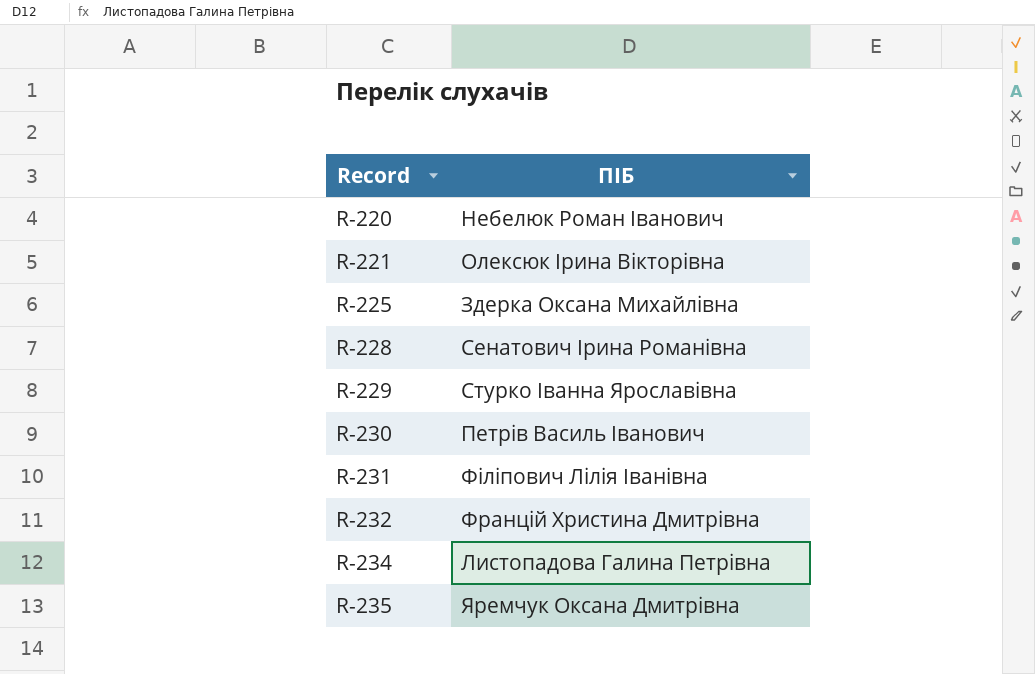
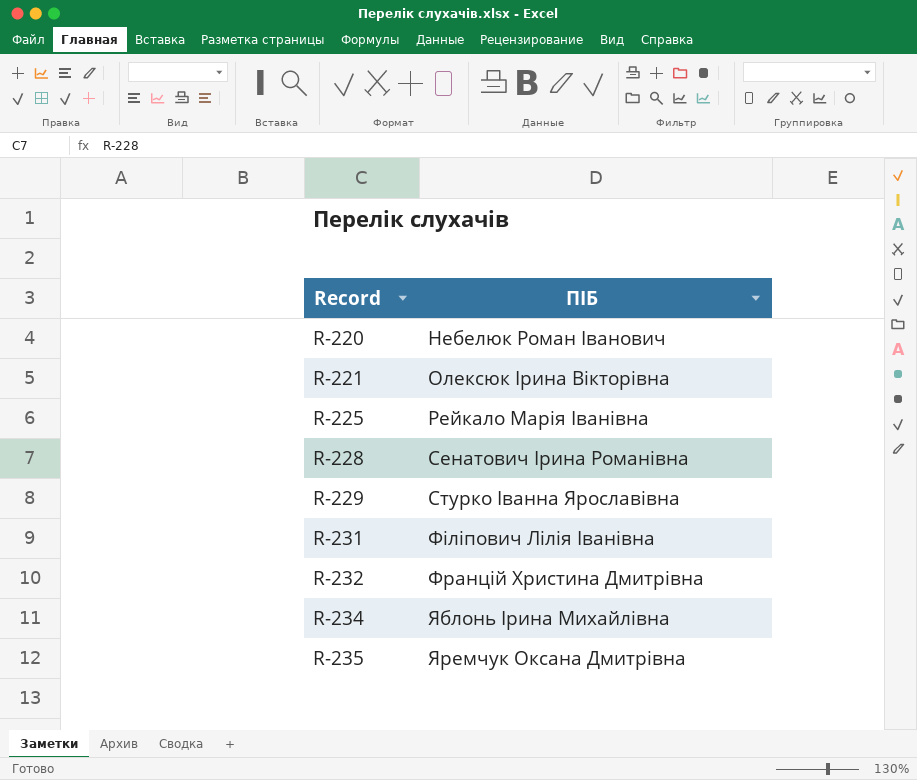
row R-230: Петрів Василь Іванович -> none
R-225 | ПІБ: Здерка Оксана Михайлівна -> Рейкало Марія Іванівна
R-234 | ПІБ: Листопадова Галина Петрівна -> Яблонь Ірина Михайлівна

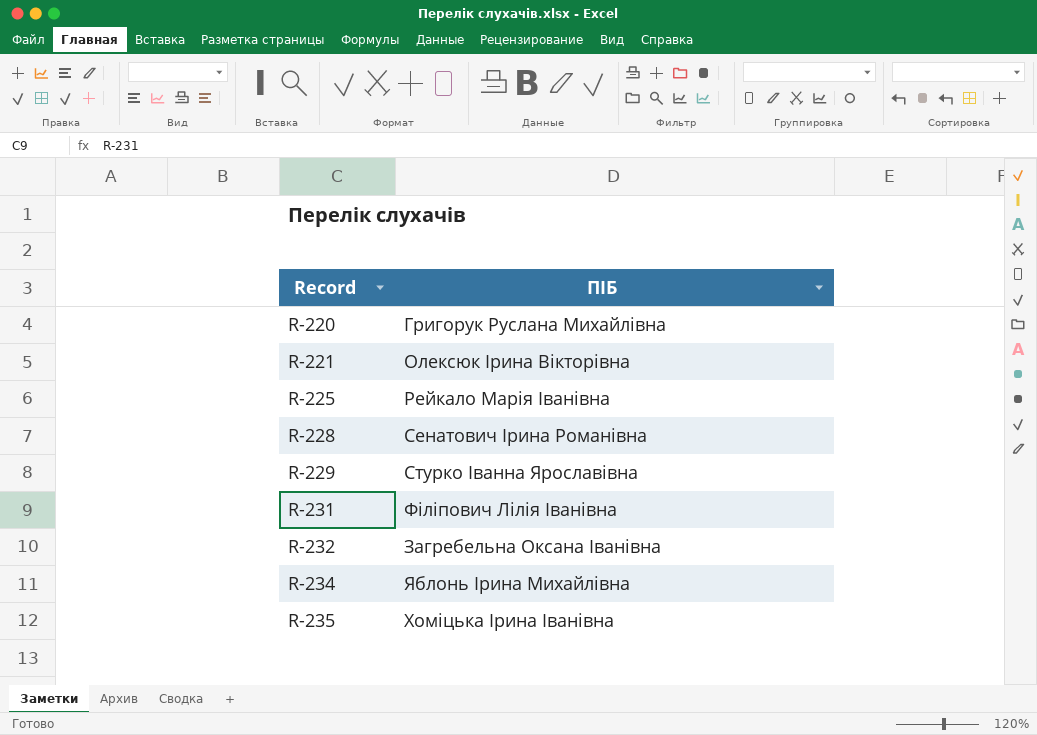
R-220 | ПІБ: Небелюк Роман Іванович -> Григорук Руслана Михайлівна
R-232 | ПІБ: Францій Христина Дмитрівна -> Загребельна Оксана Іванівна
R-235 | ПІБ: Яремчук Оксана Дмитрівна -> Хоміцька Ірина Іванівна

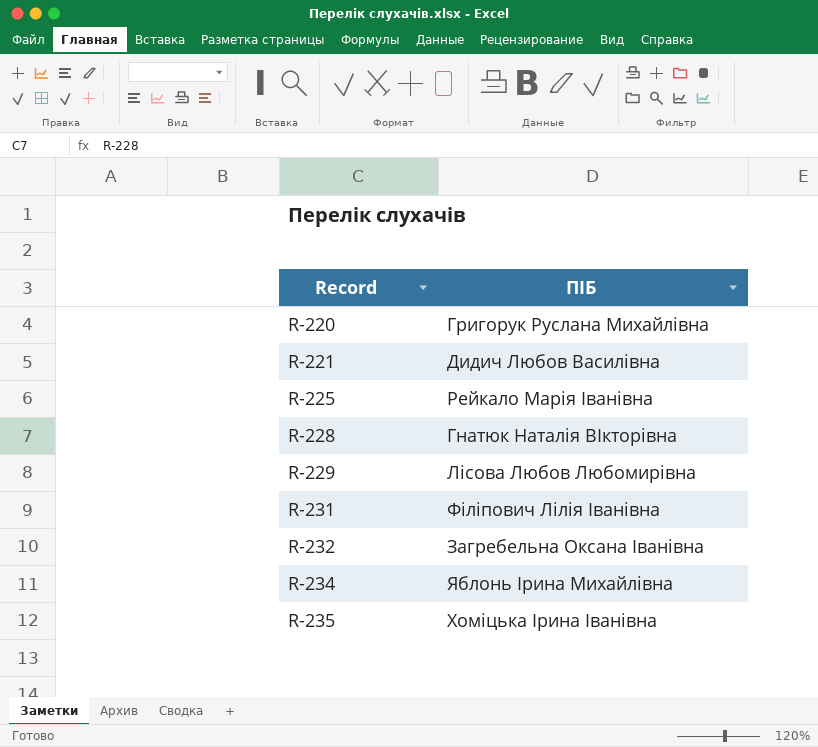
R-221 | ПІБ: Олексюк Ірина Вікторівна -> Дидич Любов Василівна
R-228 | ПІБ: Сенатович Ірина Романівна -> Гнатюк Наталія ВІкторівна
R-229 | ПІБ: Стурко Іванна Ярославівна -> Лісова Любов Любомирівна

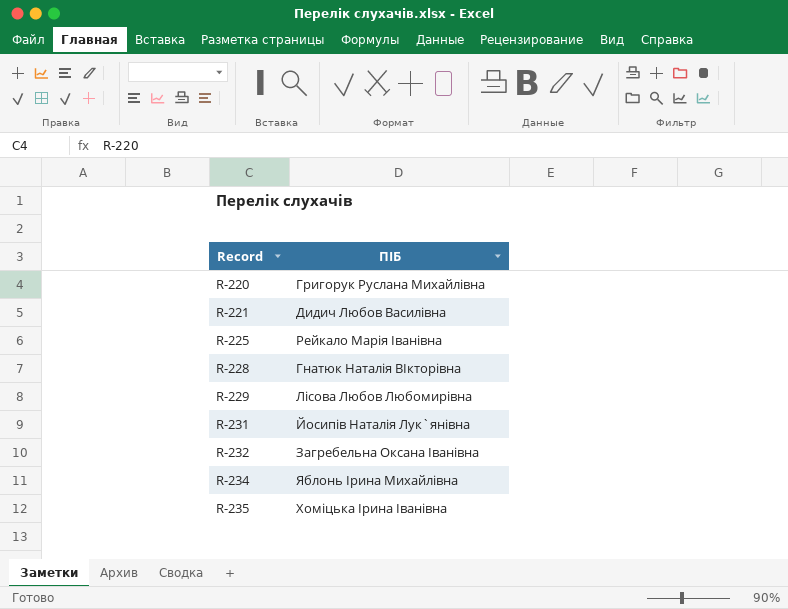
R-231 | ПІБ: Філіпович Лілія Іванівна -> Йосипів Наталія Лук`янівна

